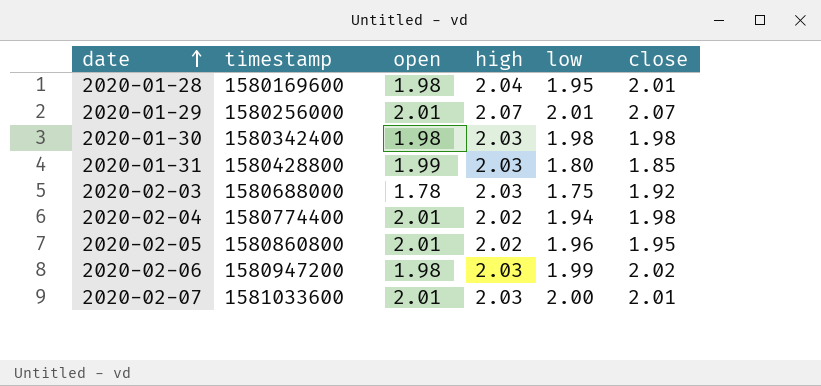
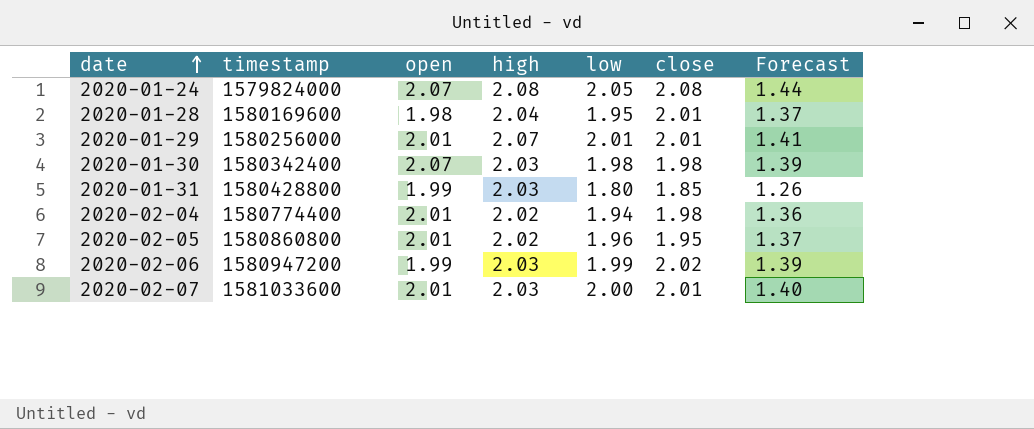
column Forecast | formula: none -> [low] * 0.7
row 2020-02-03: 1580688000 | 1.78 | 2.03 | 1.75 | 1.92 -> none
row 2020-01-24: none -> 1579824000 | 2.07 | 2.08 | 2.05 | 2.08 | 1.44
2020-01-29 | close: 2.07 -> 2.01
2020-01-30 | open: 1.98 -> 2.07
2020-02-06 | open: 1.98 -> 1.99

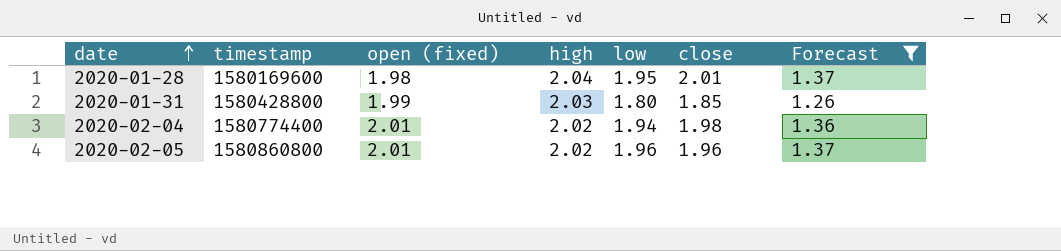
filter: none -> Forecast <= 1.37
column name: open -> open (fixed)
2020-02-05 | close: 1.95 -> 1.96

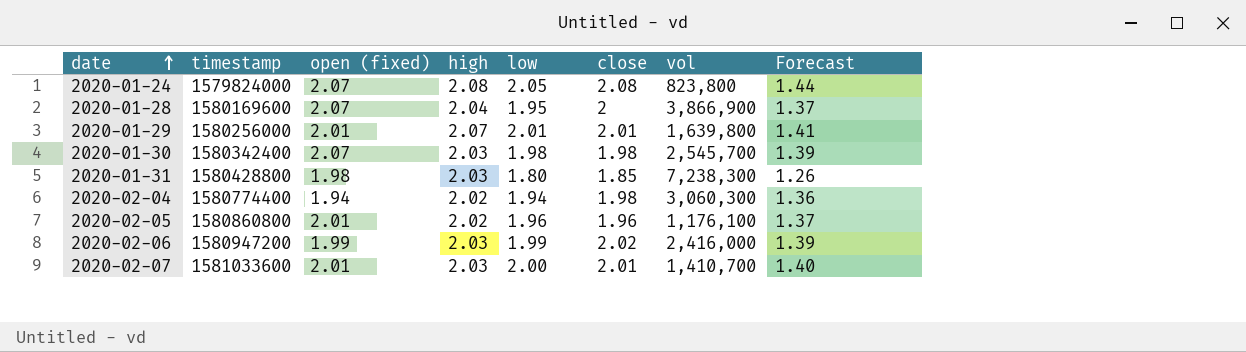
filter: Forecast <= 1.37 -> none
column vol | position: none -> 7
2020-01-28 | open (fixed): 1.98 -> 2.07
2020-01-28 | close: 2.01 -> 2
2020-01-31 | open (fixed): 1.99 -> 1.98
2020-02-04 | open (fixed): 2.01 -> 1.94

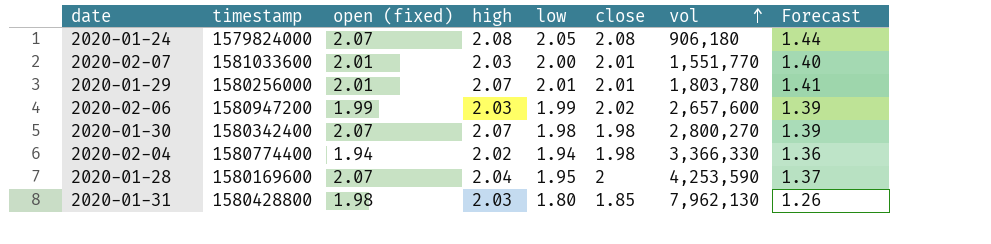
row order: date ascending -> vol ascending
row 2020-02-05: 1580860800 | 2.01 | 2.02 | 1.96 | 1.96 | 1,176,100 | 1.37 -> none
2020-01-24 | vol: 823,800 -> 906,180
2020-02-07 | vol: 1,410,700 -> 1,551,770
2020-01-29 | vol: 1,639,800 -> 1,803,780
2020-02-06 | vol: 2,416,000 -> 2,657,600
2020-01-30 | high: 2.03 -> 2.07
2020-01-30 | vol: 2,545,700 -> 2,800,270
2020-02-04 | vol: 3,060,300 -> 3,366,330
2020-01-28 | vol: 3,866,900 -> 4,253,590
2020-01-31 | vol: 7,238,300 -> 7,962,130

